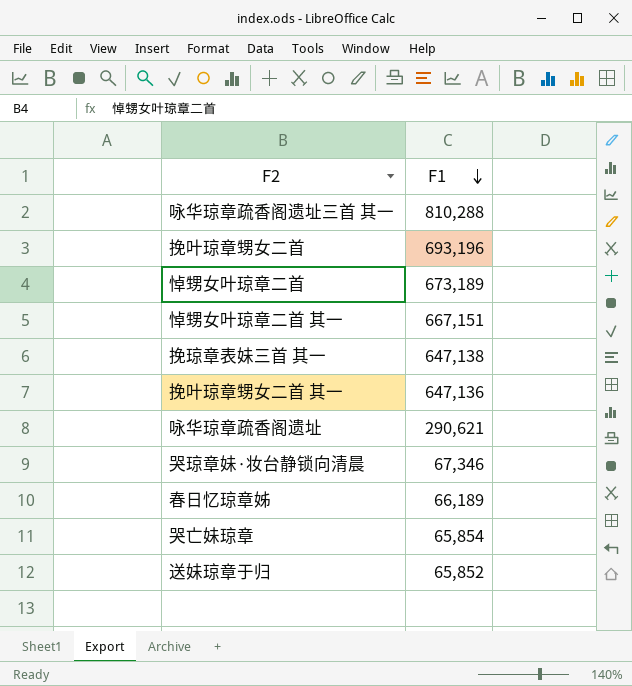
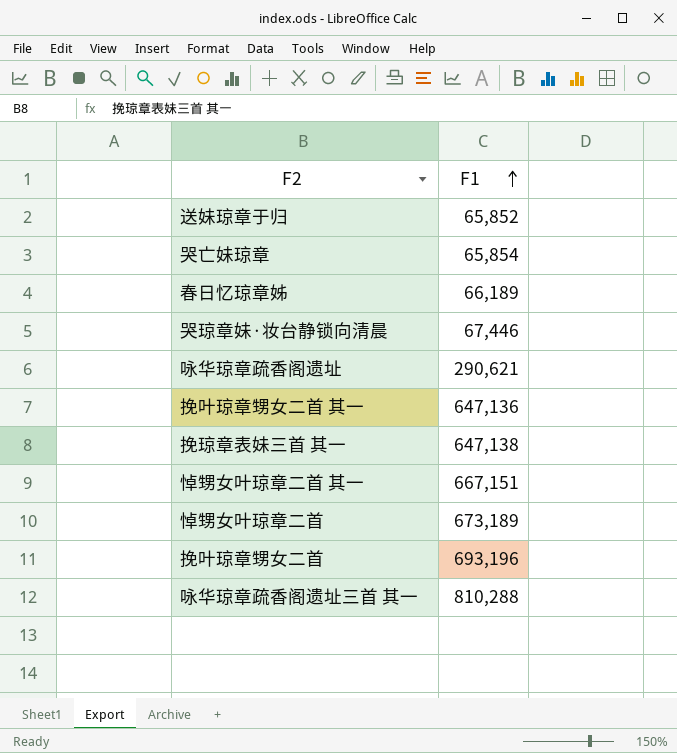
row order: F1 descending -> F1 ascending
哭琼章妹·妆台静锁向清晨 | F1: 67,346 -> 67,446

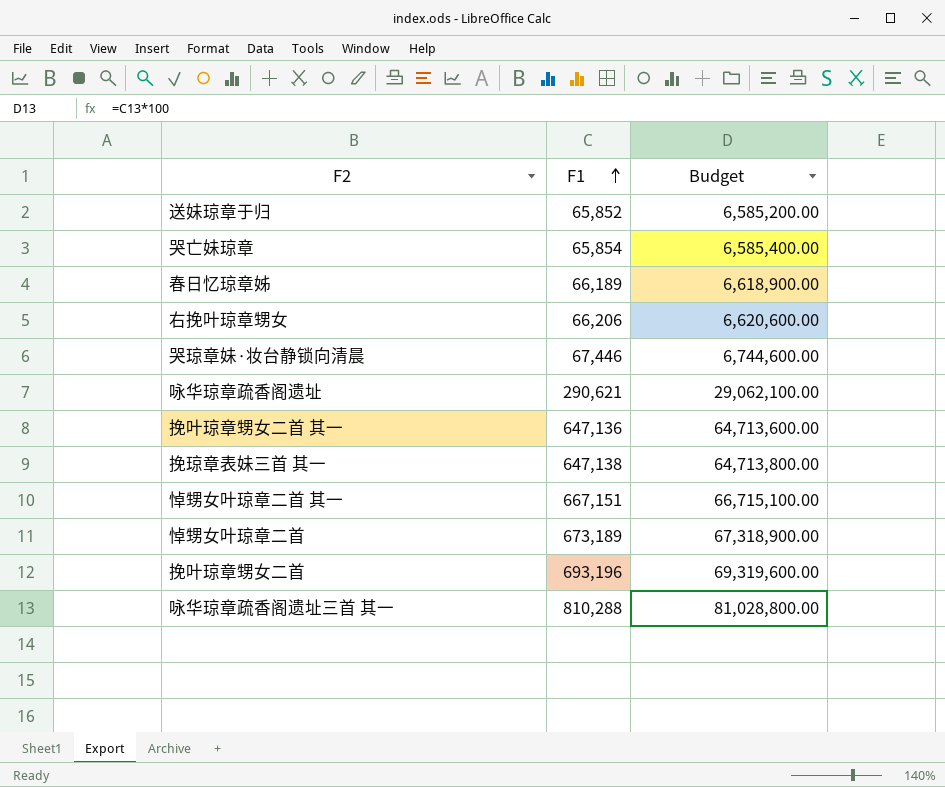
column Budget | formula: none -> [F1] * 100
row 右挽叶琼章甥女: none -> 66,206 | 6,620,600.00

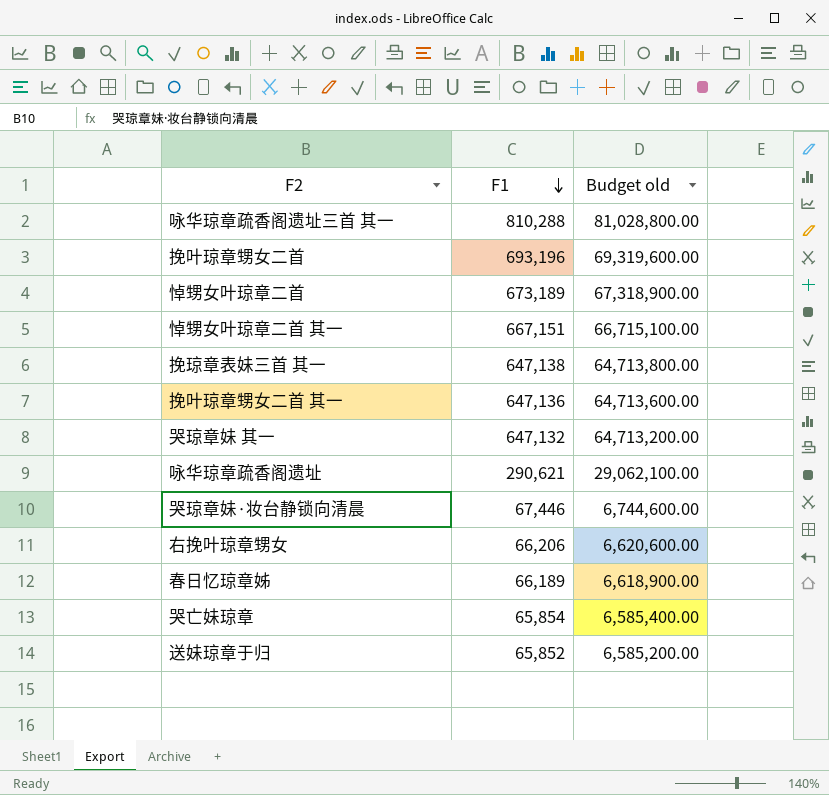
row order: F1 ascending -> F1 descending
column name: Budget -> Budget old
row 哭琼章妹 其一: none -> 647,132 | 64,713,200.00

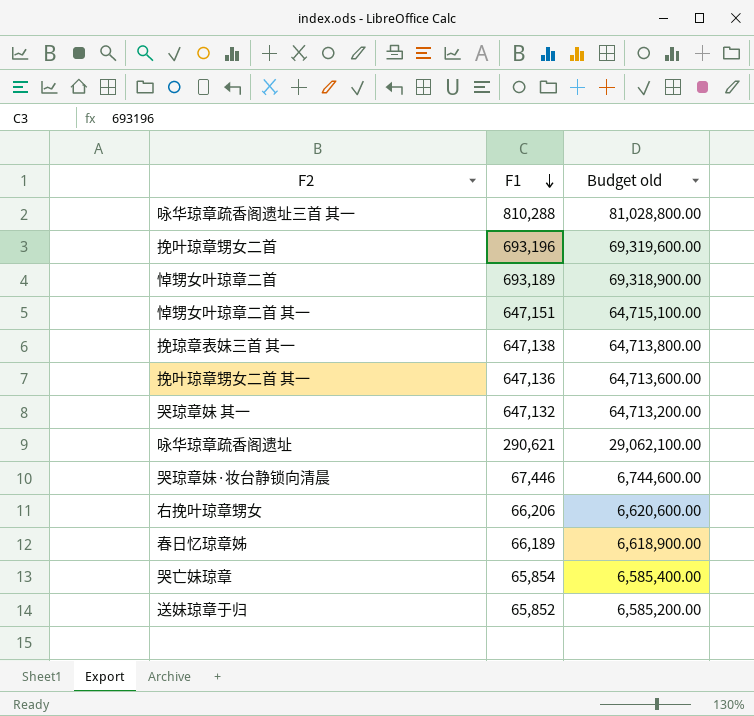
悼甥女叶琼章二首 | F1: 673,189 -> 693,189
悼甥女叶琼章二首 | Budget old: 67,318,900.00 -> 69,318,900.00
悼甥女叶琼章二首 其一 | F1: 667,151 -> 647,151
悼甥女叶琼章二首 其一 | Budget old: 66,715,100.00 -> 64,715,100.00

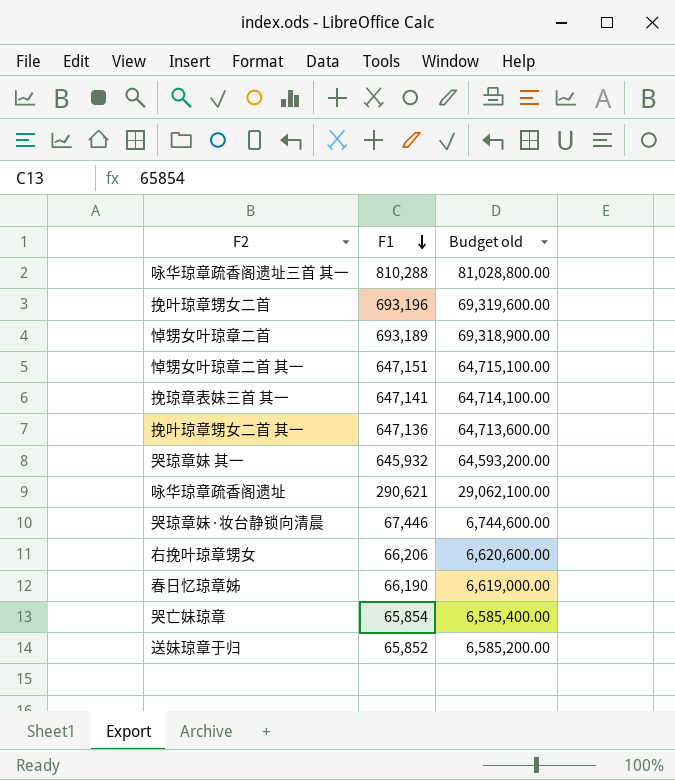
挽琼章表妹三首 其一 | F1: 647,138 -> 647,141
挽琼章表妹三首 其一 | Budget old: 64,713,800.00 -> 64,714,100.00
哭琼章妹 其一 | F1: 647,132 -> 645,932
哭琼章妹 其一 | Budget old: 64,713,200.00 -> 64,593,200.00
春日忆琼章姊 | F1: 66,189 -> 66,190
春日忆琼章姊 | Budget old: 6,618,900.00 -> 6,619,000.00

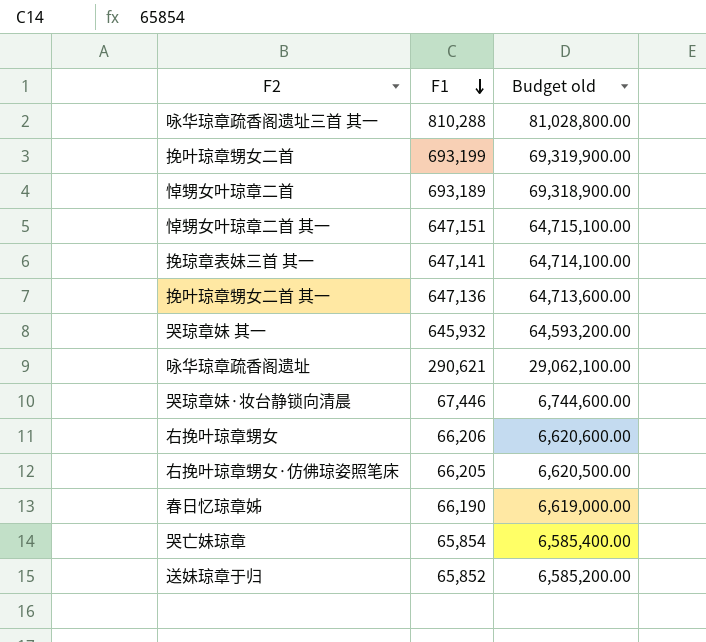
挽叶琼章甥女二首 | F1: 693,196 -> 693,199
挽叶琼章甥女二首 | Budget old: 69,319,600.00 -> 69,319,900.00
row 右挽叶琼章甥女·仿佛琼姿照笔床: none -> 66,205 | 6,620,500.00

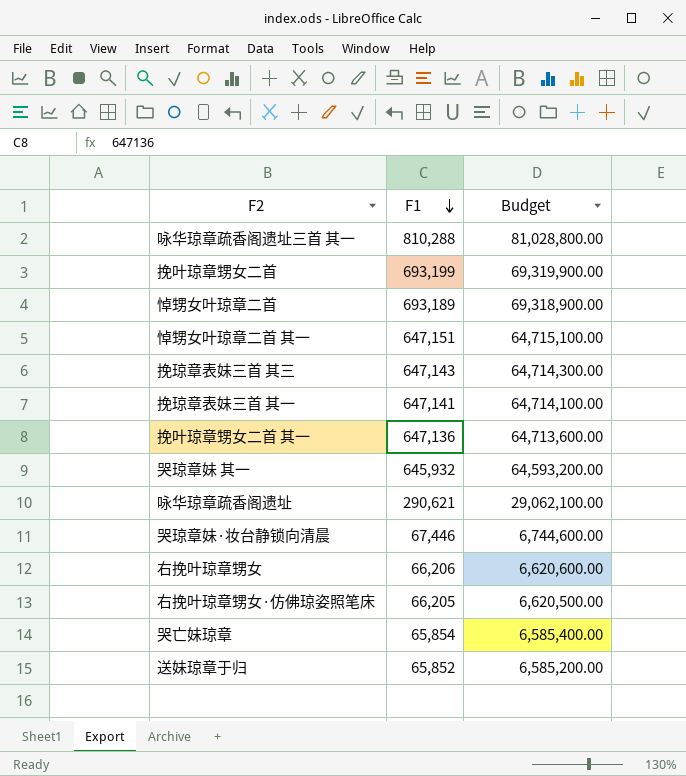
column name: Budget old -> Budget
row 春日忆琼章姊: 66,190 | 6,619,000.00 -> none
row 挽琼章表妹三首 其三: none -> 647,143 | 64,714,300.00

